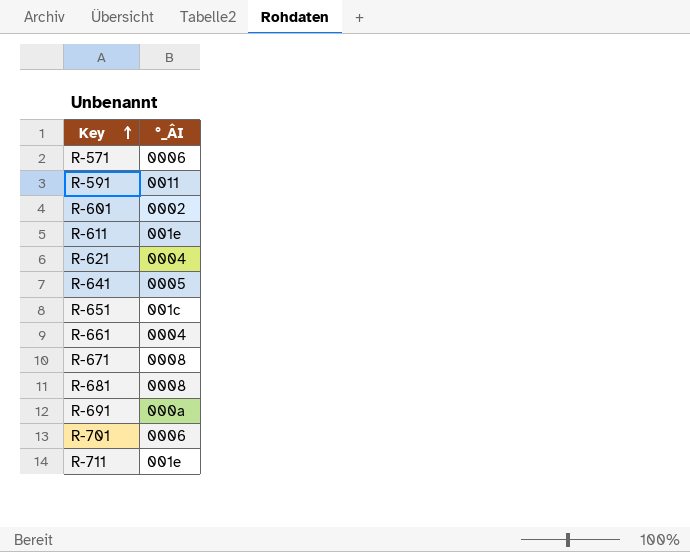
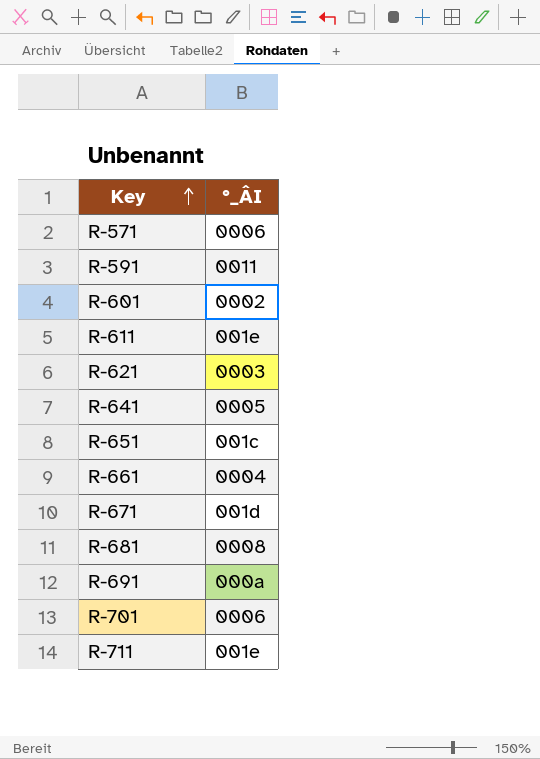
R-621 | °_ÂI: 0004 -> 0003
R-671 | °_ÂI: 0008 -> 001d

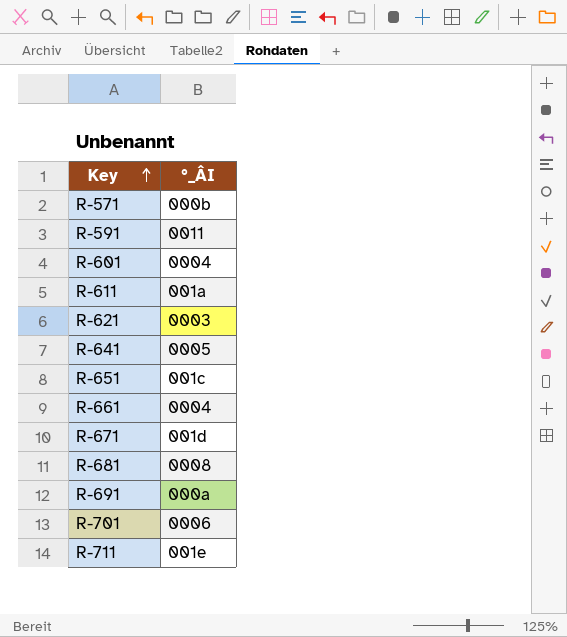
R-571 | °_ÂI: 0006 -> 000b
R-601 | °_ÂI: 0002 -> 0004
R-611 | °_ÂI: 001e -> 001a

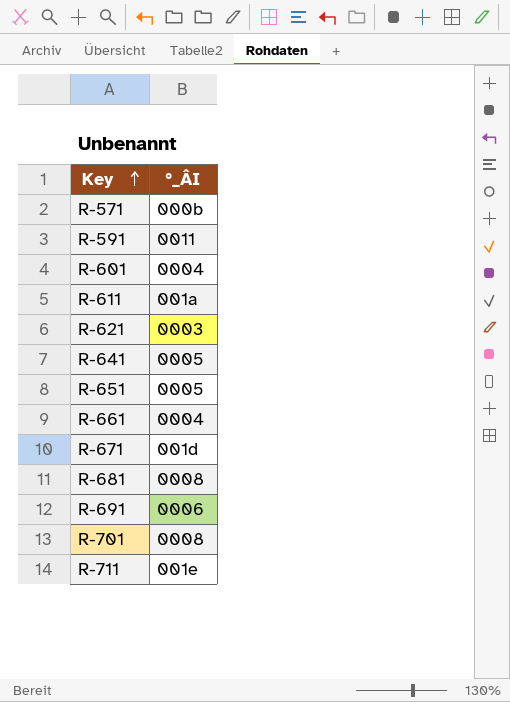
R-651 | °_ÂI: 001c -> 0005
R-691 | °_ÂI: 000a -> 0006
R-701 | °_ÂI: 0006 -> 0008

